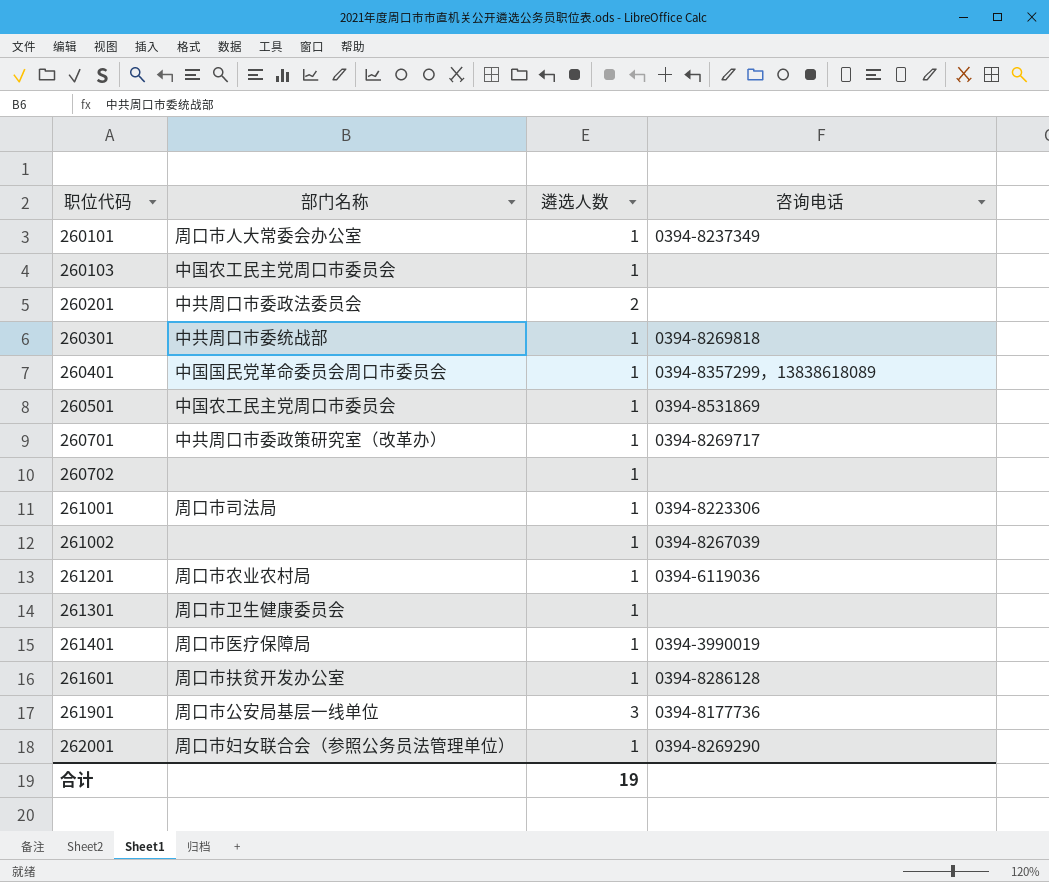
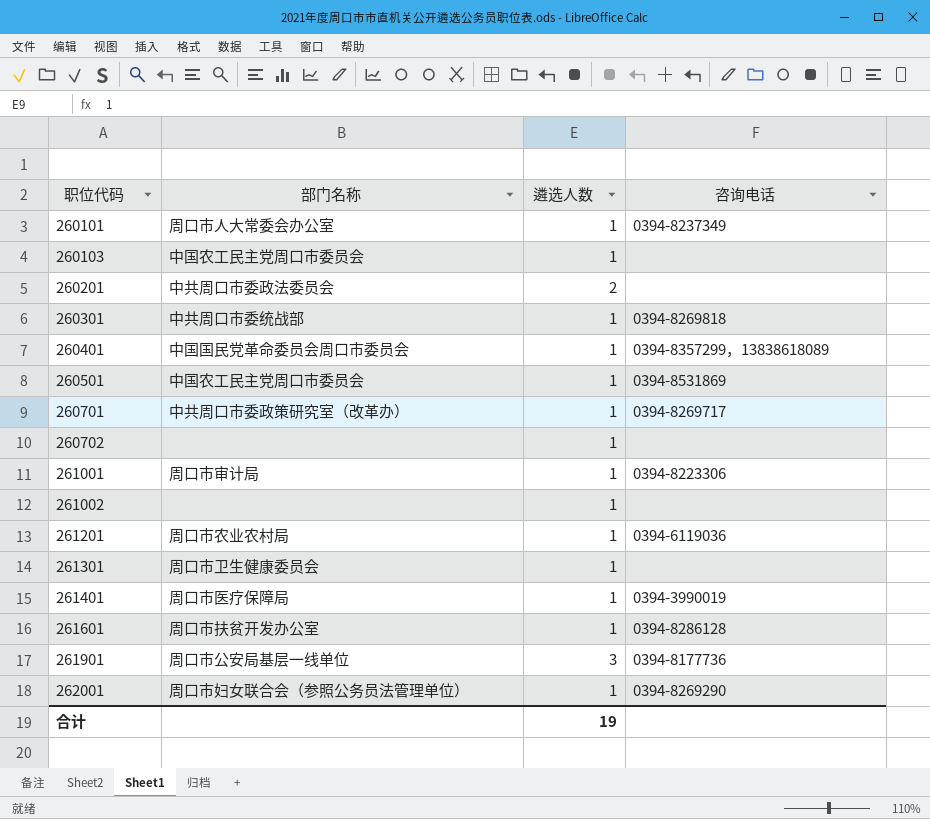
261001 | 部门名称: 周口市司法局 -> 周口市审计局
261002 | 咨询电话: 0394-8267039 -> none

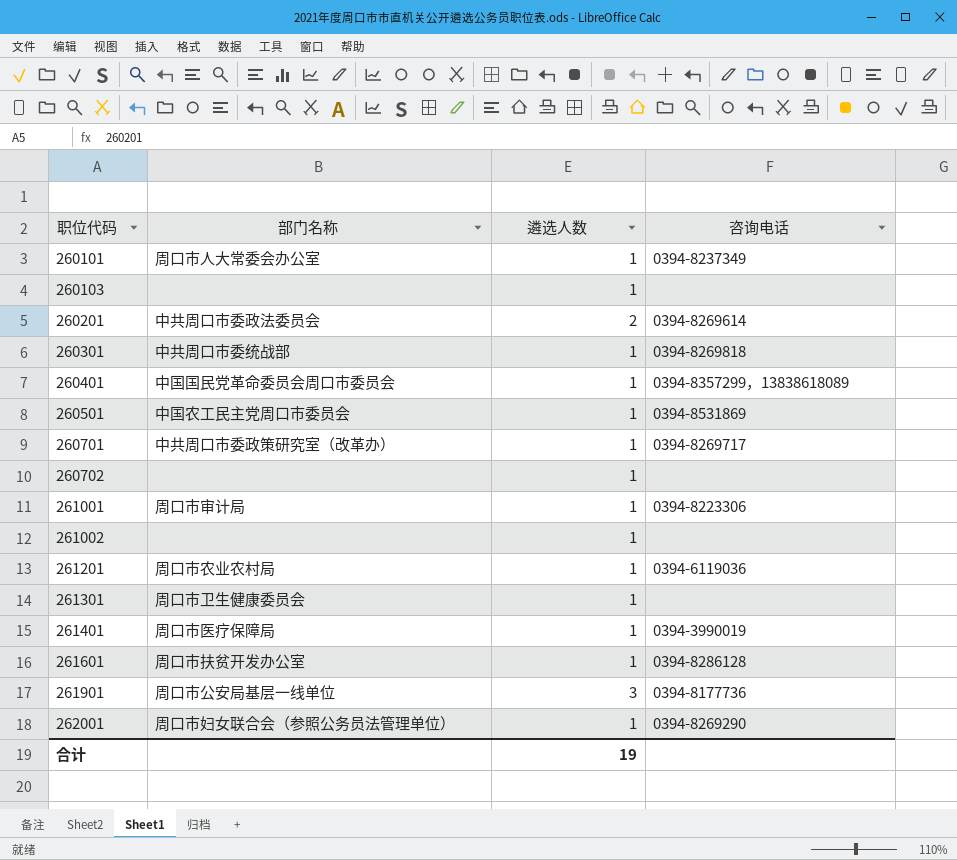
260103 | 部门名称: 中国农工民主党周口市委员会 -> none
260201 | 咨询电话: none -> 0394-8269614

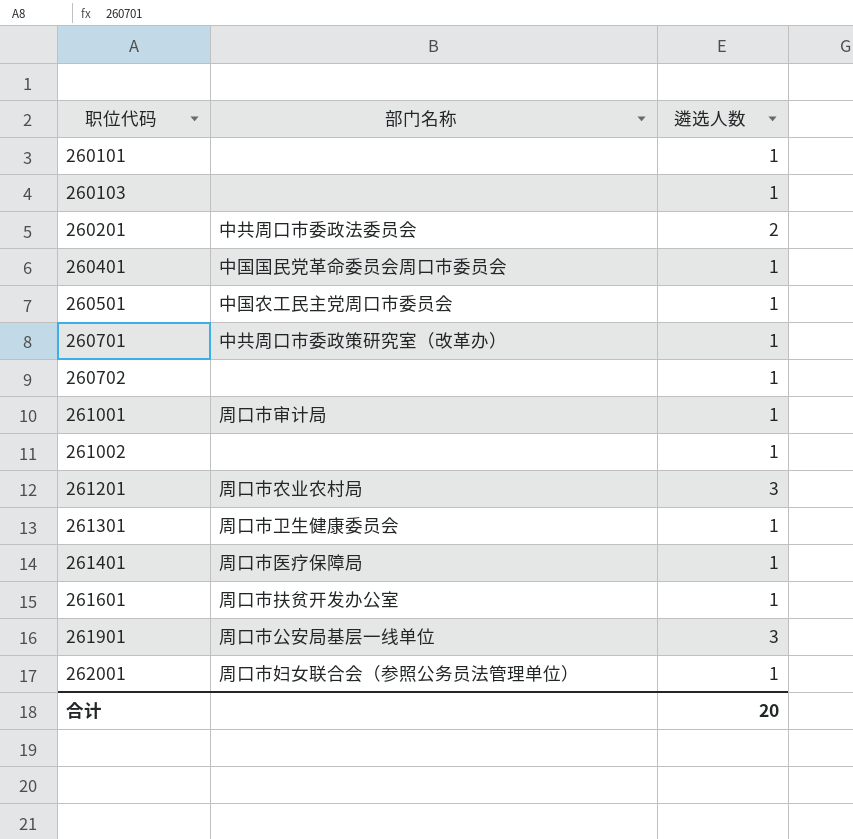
column 咨询电话 | position: 4 -> none
row 260301: 中共周口市委统战部 | 1 | 0394-8269818 -> none
260101 | 部门名称: 周口市人大常委会办公室 -> none
261201 | 遴选人数: 1 -> 3
合计 | 遴选人数: 19 -> 20

